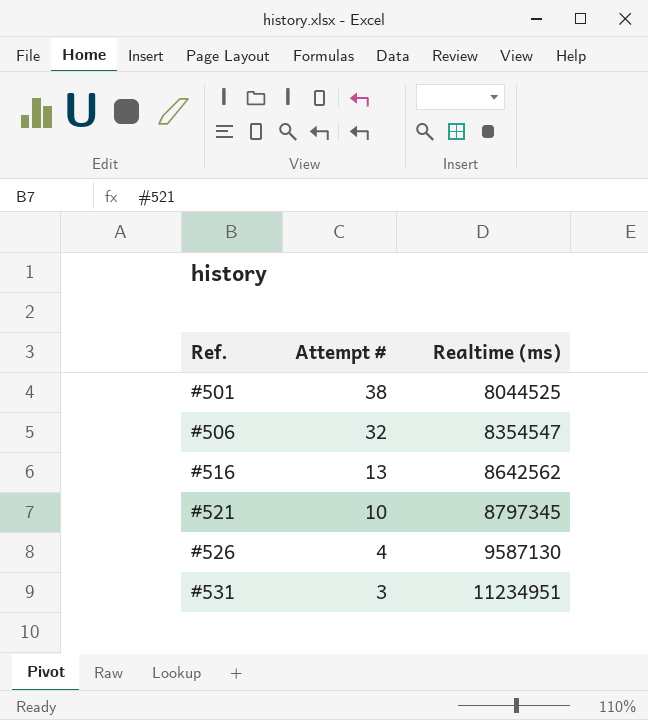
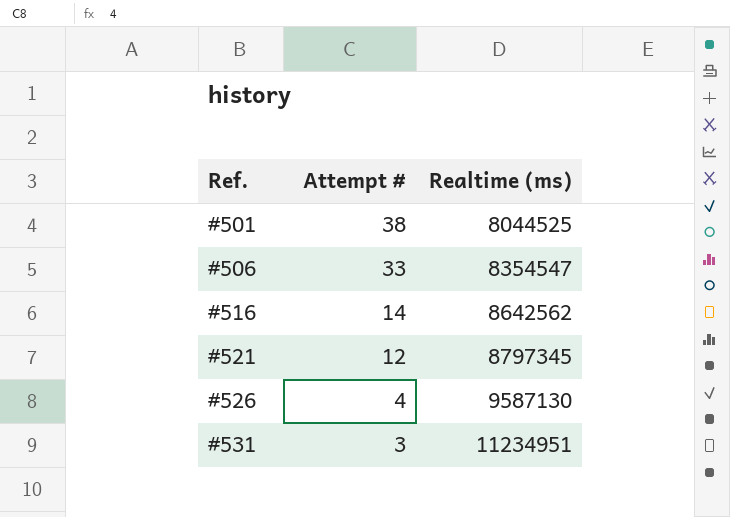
#506 | Attempt #: 32 -> 33
#516 | Attempt #: 13 -> 14
#521 | Attempt #: 10 -> 12

